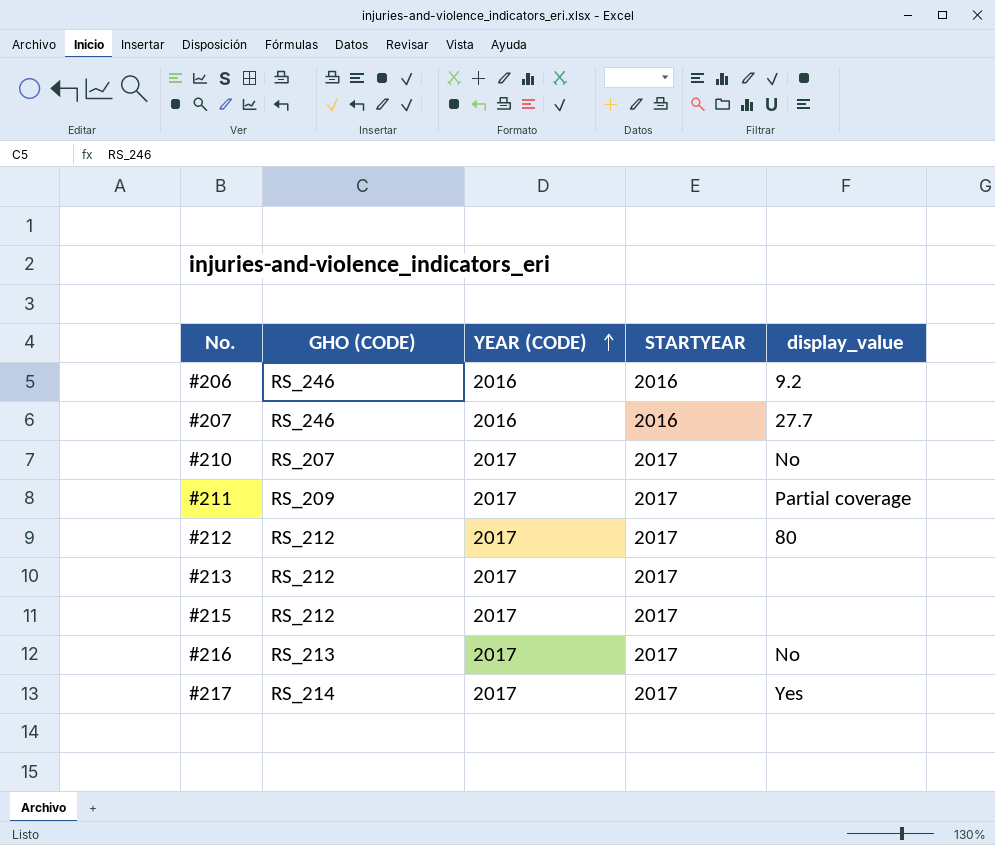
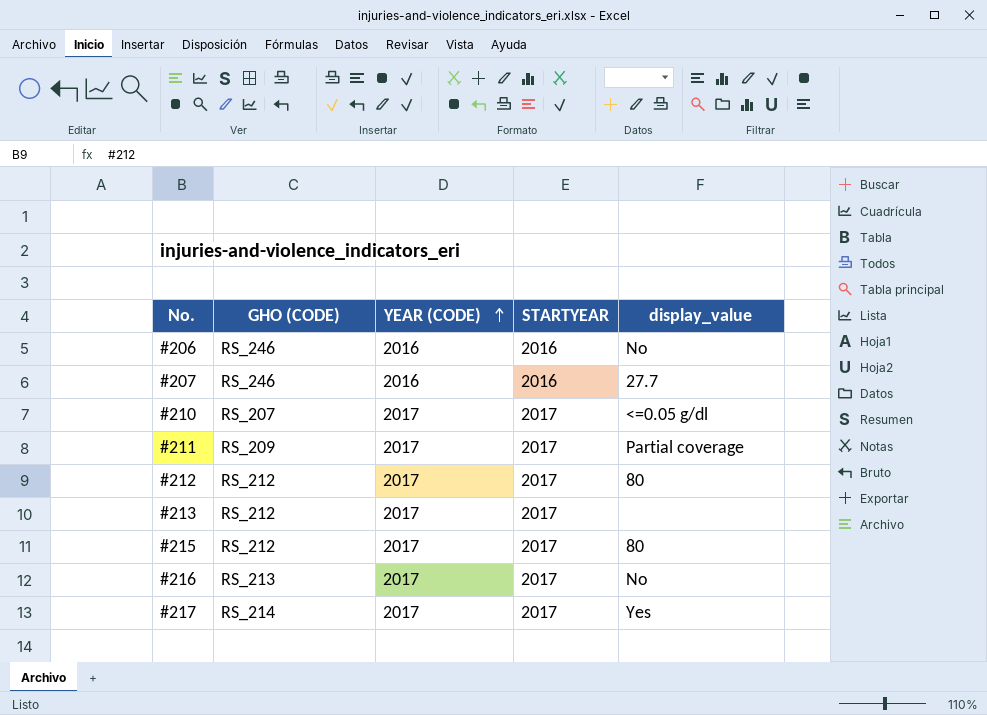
#206 | display_value: 9.2 -> No
#210 | display_value: No -> <=0.05 g/dl
#215 | display_value: none -> 80

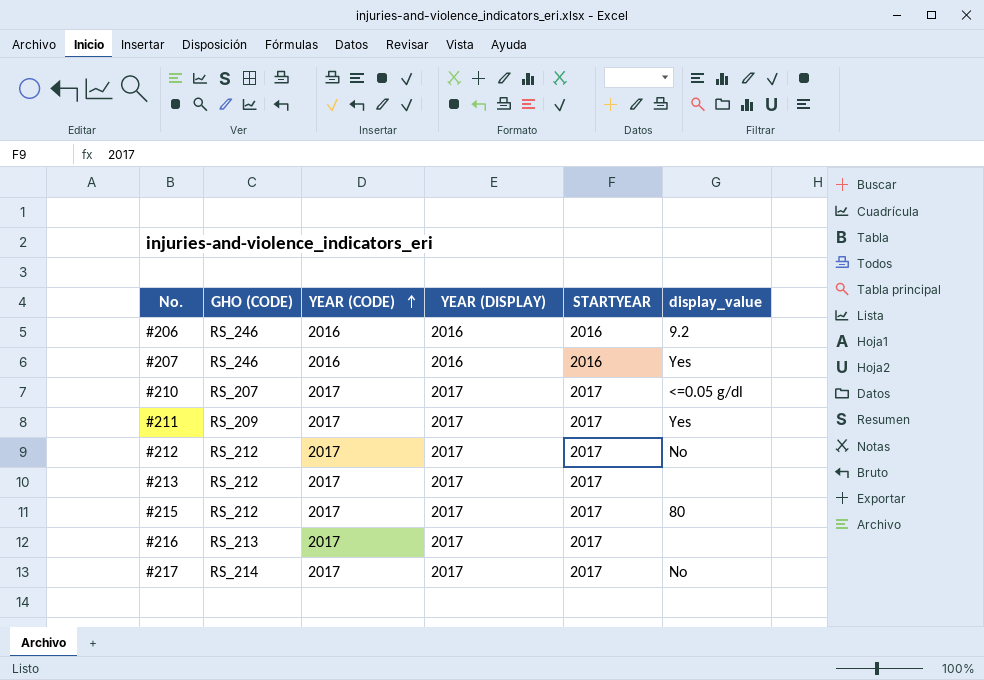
column YEAR (DISPLAY) | position: none -> 4
#206 | display_value: No -> 9.2
#207 | display_value: 27.7 -> Yes
#211 | display_value: Partial coverage -> Yes
#212 | display_value: 80 -> No
#216 | display_value: No -> none
#217 | display_value: Yes -> No

